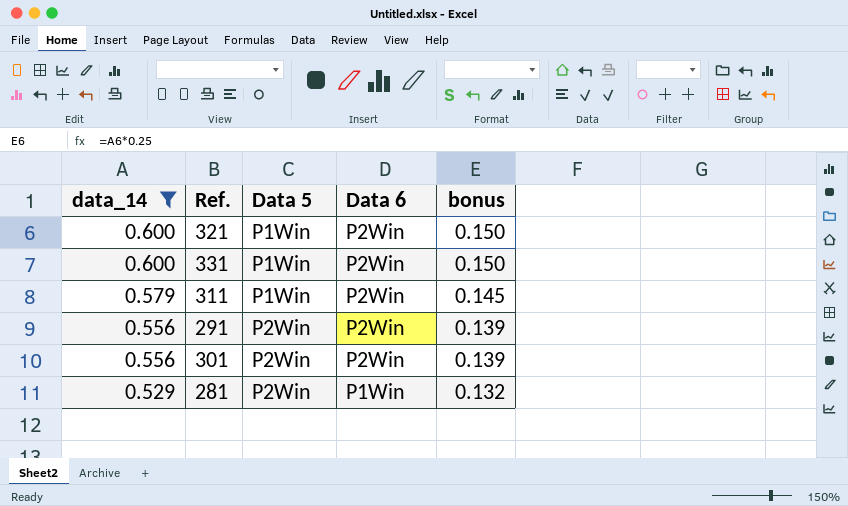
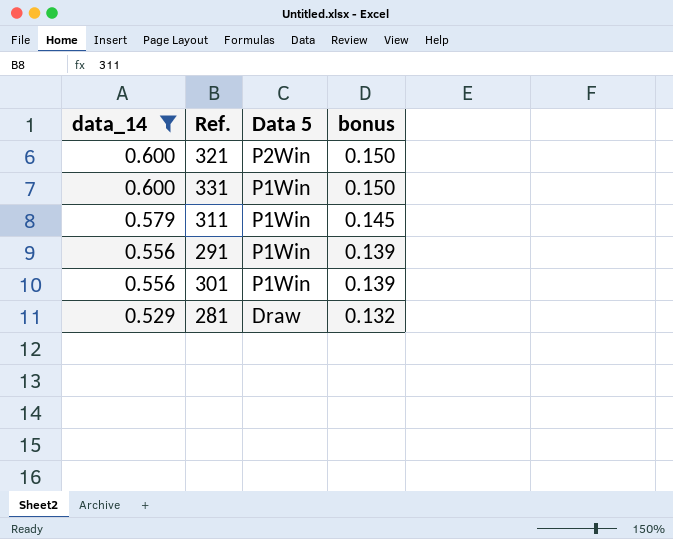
column Data 6 | position: 4 -> none
321 | Data 5: P1Win -> P2Win
291 | Data 5: P2Win -> P1Win
301 | Data 5: P2Win -> P1Win
281 | Data 5: P2Win -> Draw

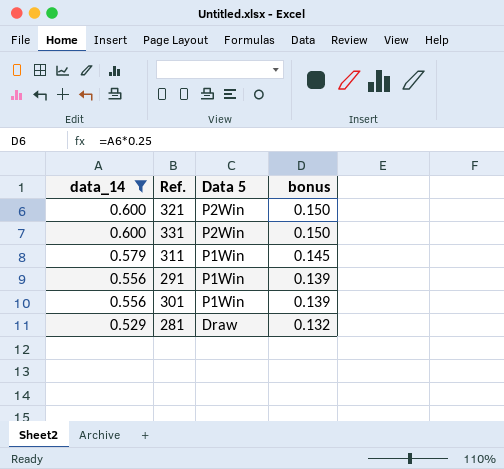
331 | Data 5: P1Win -> P2Win

